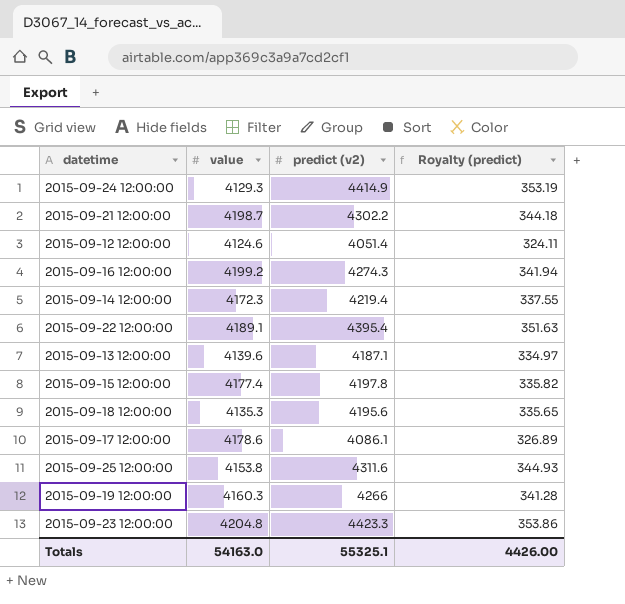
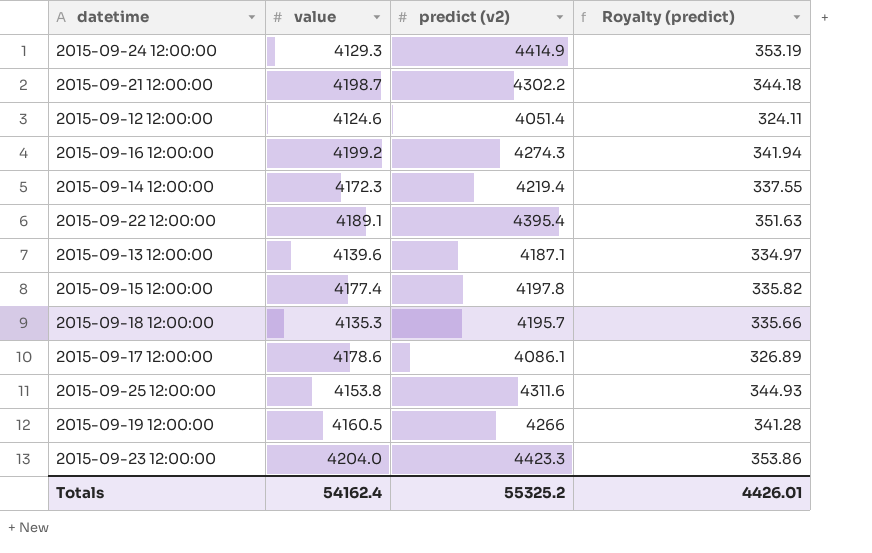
2015-09-18 12:00:00 | predict (v2): 4195.6 -> 4195.7
2015-09-18 12:00:00 | Royalty (predict): 335.65 -> 335.66
2015-09-19 12:00:00 | value: 4160.3 -> 4160.5
2015-09-23 12:00:00 | value: 4204.8 -> 4204.0
Totals | value: 54163.0 -> 54162.4
Totals | predict (v2): 55325.1 -> 55325.2
Totals | Royalty (predict): 4426.00 -> 4426.01

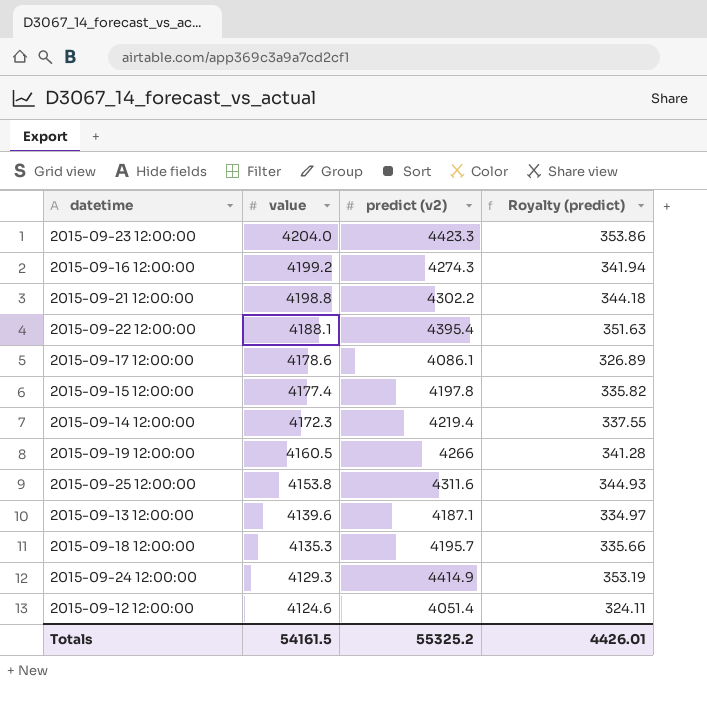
row order: none -> value descending
2015-09-21 12:00:00 | value: 4198.7 -> 4198.8
2015-09-22 12:00:00 | value: 4189.1 -> 4188.1
Totals | value: 54162.4 -> 54161.5

